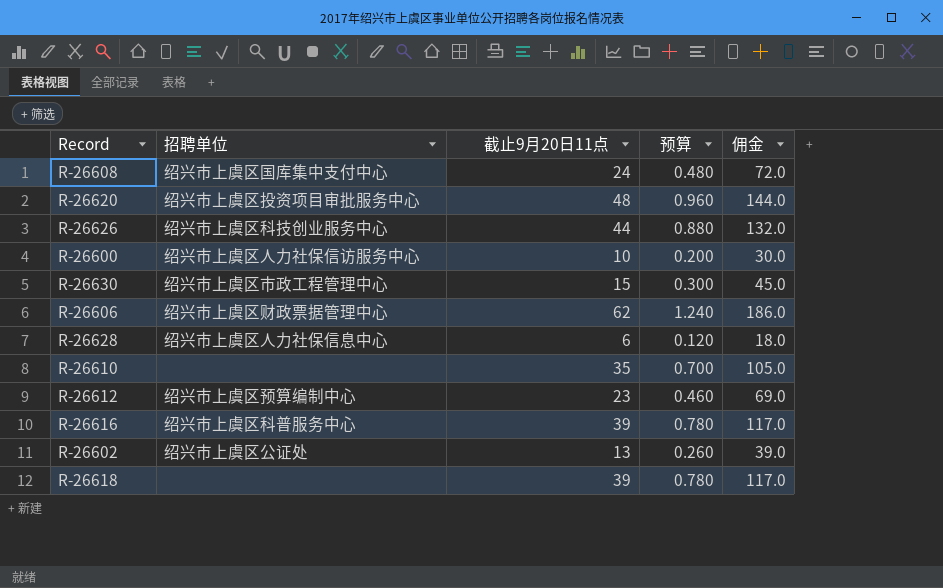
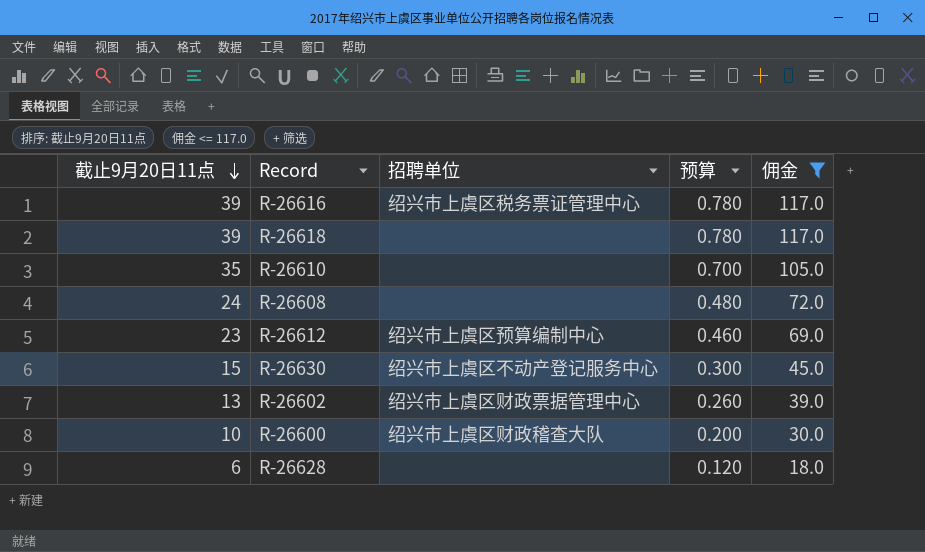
filter: none -> 佣金 <= 117.0
row order: none -> 截止9月20日11点 descending
column 截止9月20日11点 | position: 3 -> 1
R-26616 | 招聘单位: 绍兴市上虞区科普服务中心 -> 绍兴市上虞区税务票证管理中心
R-26608 | 招聘单位: 绍兴市上虞区国库集中支付中心 -> none
R-26630 | 招聘单位: 绍兴市上虞区市政工程管理中心 -> 绍兴市上虞区不动产登记服务中心
R-26602 | 招聘单位: 绍兴市上虞区公证处 -> 绍兴市上虞区财政票据管理中心
R-26600 | 招聘单位: 绍兴市上虞区人力社保信访服务中心 -> 绍兴市上虞区财政稽查大队
R-26628 | 招聘单位: 绍兴市上虞区人力社保信息中心 -> none

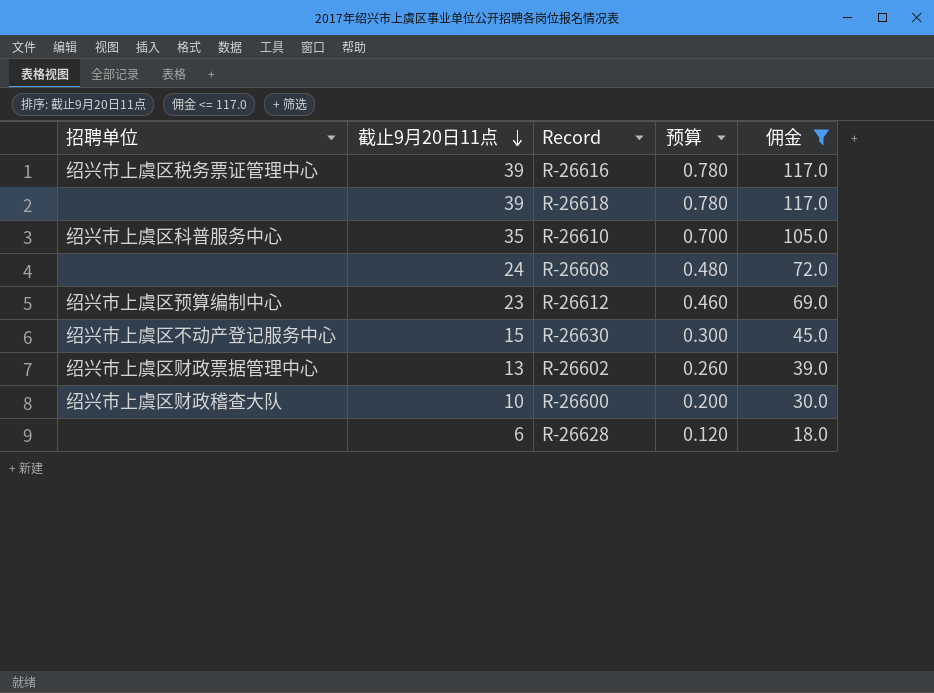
column 招聘单位 | position: 3 -> 1
R-26610 | 招聘单位: none -> 绍兴市上虞区科普服务中心

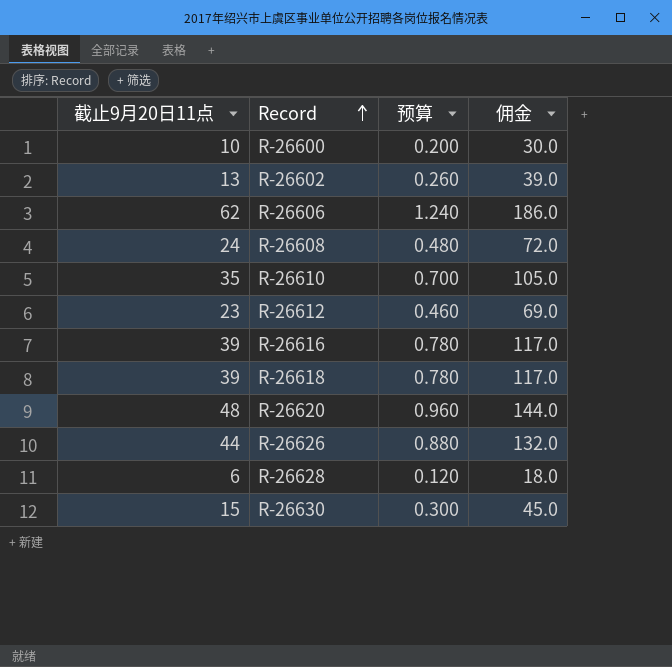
filter: 佣金 <= 117.0 -> none
row order: 截止9月20日11点 descending -> Record ascending
column 招聘单位 | position: 1 -> none

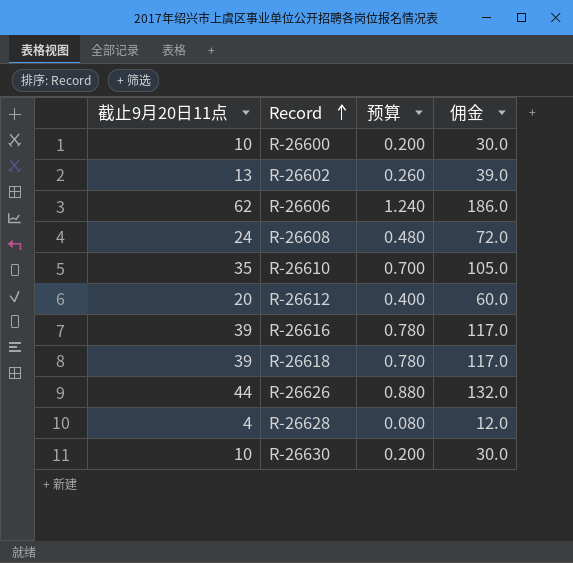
row R-26620: 48 | 0.960 | 144.0 -> none
R-26612 | 截止9月20日11点: 23 -> 20
R-26612 | 预算: 0.460 -> 0.400
R-26612 | 佣金: 69.0 -> 60.0
R-26628 | 截止9月20日11点: 6 -> 4
R-26628 | 预算: 0.120 -> 0.080
R-26628 | 佣金: 18.0 -> 12.0
R-26630 | 截止9月20日11点: 15 -> 10
R-26630 | 预算: 0.300 -> 0.200
R-26630 | 佣金: 45.0 -> 30.0

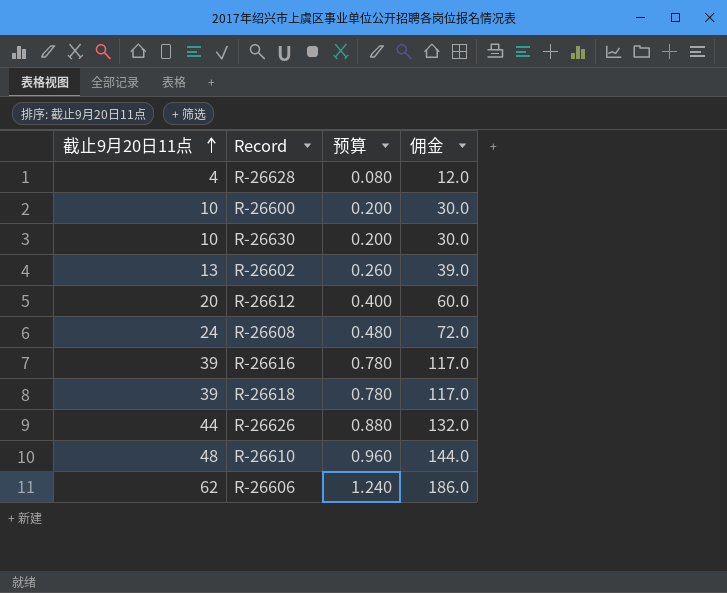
row order: Record ascending -> 截止9月20日11点 ascending
R-26610 | 截止9月20日11点: 35 -> 48
R-26610 | 预算: 0.700 -> 0.960
R-26610 | 佣金: 105.0 -> 144.0

